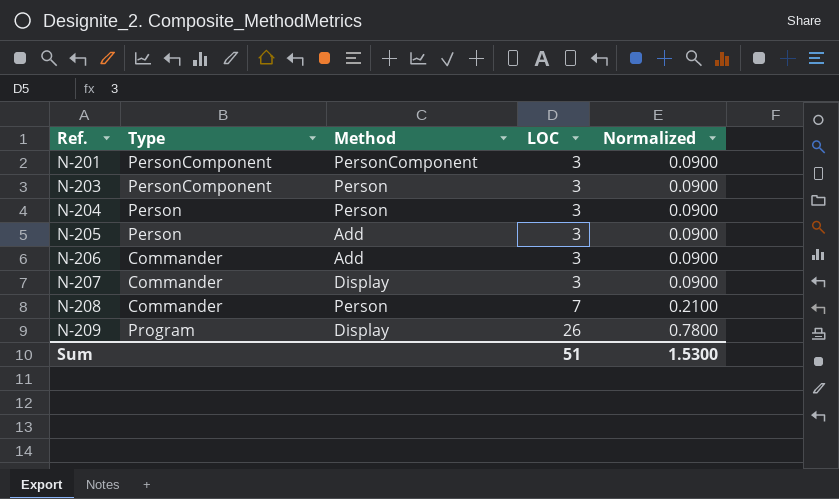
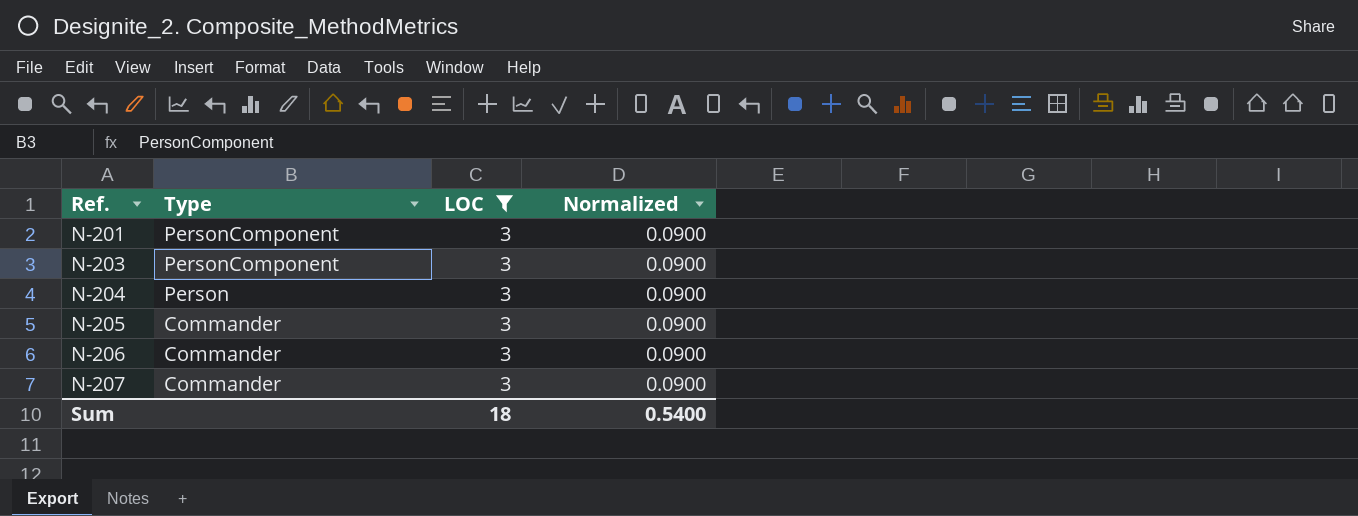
filter: none -> LOC = 3
column Method | position: 3 -> none
N-205 | Type: Person -> Commander
Sum | LOC: 51 -> 18
Sum | Normalized: 1.5300 -> 0.5400

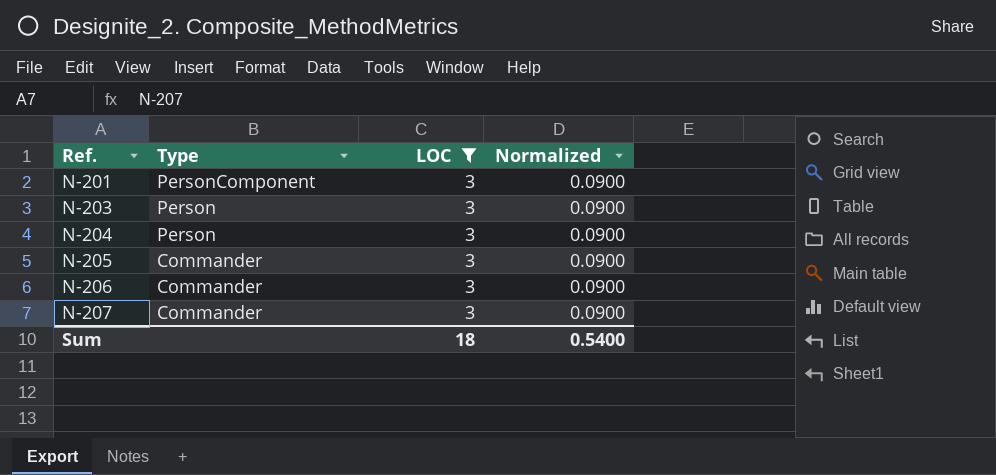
N-203 | Type: PersonComponent -> Person

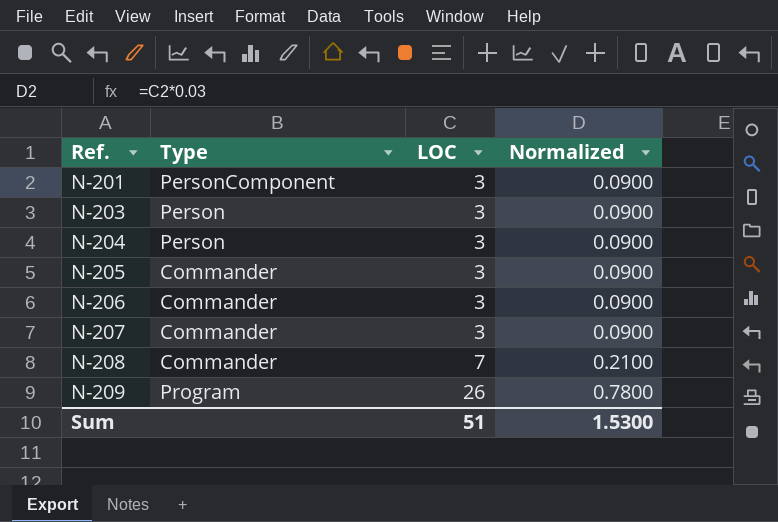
filter: LOC = 3 -> none
Sum | LOC: 18 -> 51
Sum | Normalized: 0.5400 -> 1.5300

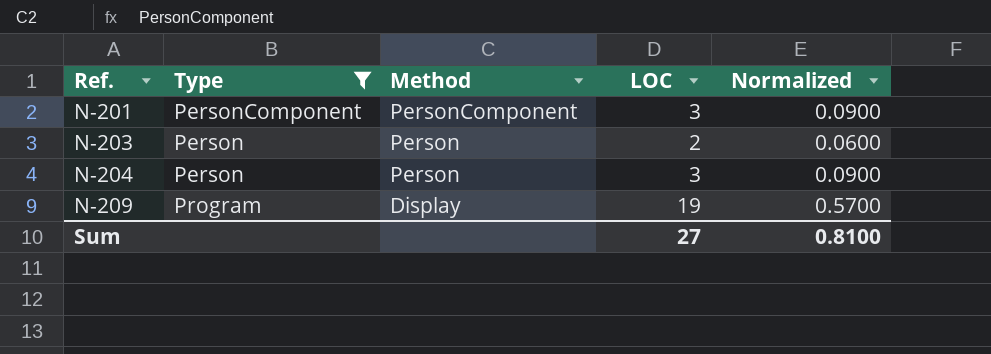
filter: none -> Type != Commander
column Method | position: none -> 3
N-203 | LOC: 3 -> 2
N-203 | Normalized: 0.0900 -> 0.0600
N-209 | LOC: 26 -> 19
N-209 | Normalized: 0.7800 -> 0.5700
Sum | LOC: 51 -> 27
Sum | Normalized: 1.5300 -> 0.8100

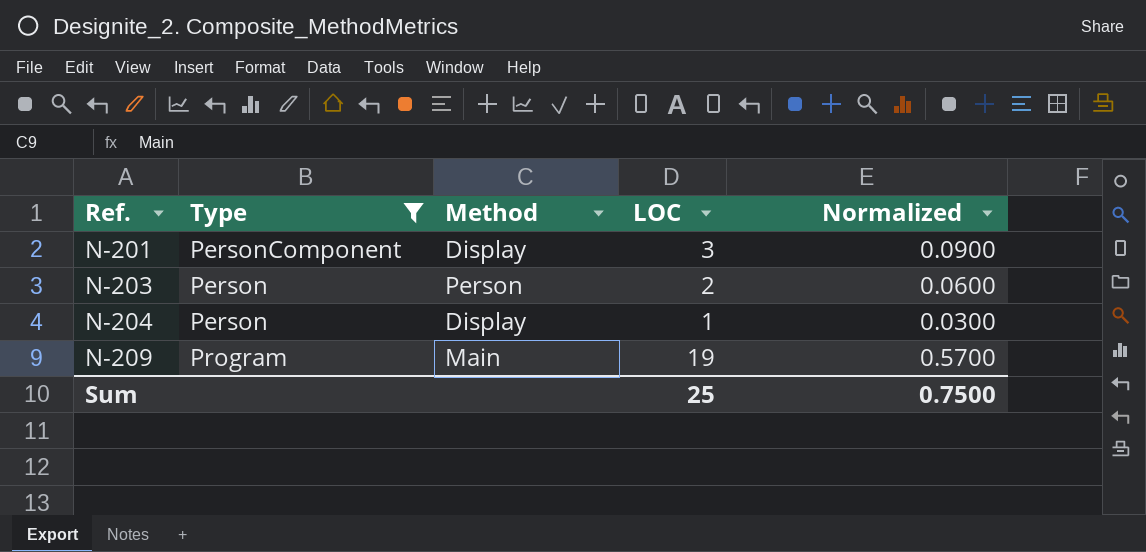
N-201 | Method: PersonComponent -> Display
N-204 | Method: Person -> Display
N-204 | LOC: 3 -> 1
N-204 | Normalized: 0.0900 -> 0.0300
N-209 | Method: Display -> Main
Sum | LOC: 27 -> 25
Sum | Normalized: 0.8100 -> 0.7500

